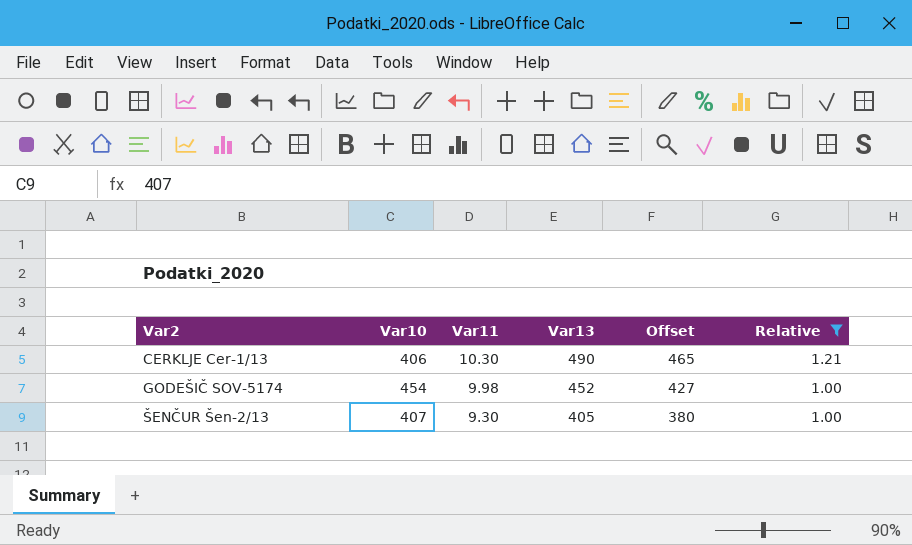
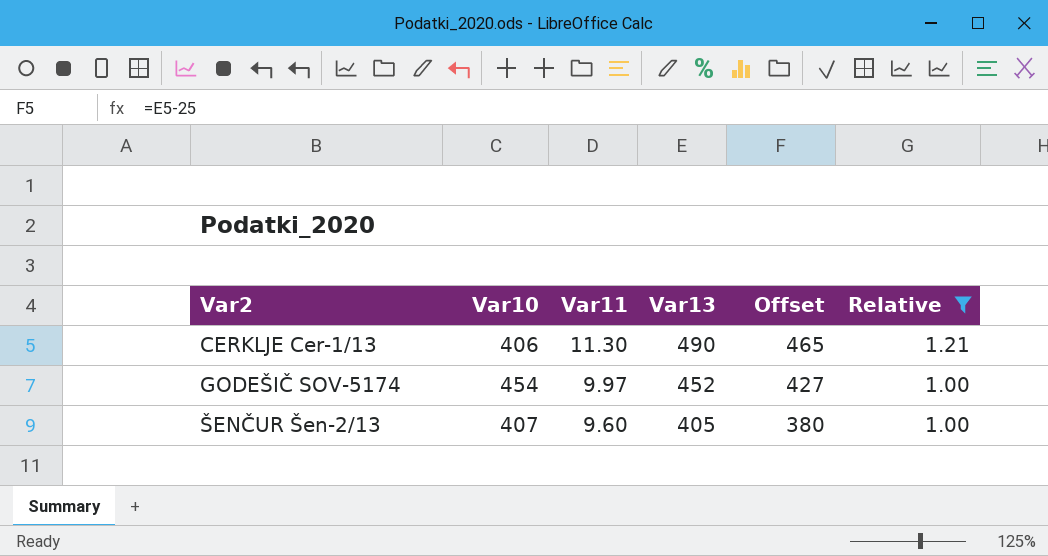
CERKLJE Cer-1/13 | Var11: 10.30 -> 11.30
GODEŠIČ SOV-5174 | Var11: 9.98 -> 9.97
ŠENČUR Šen-2/13 | Var11: 9.30 -> 9.60

